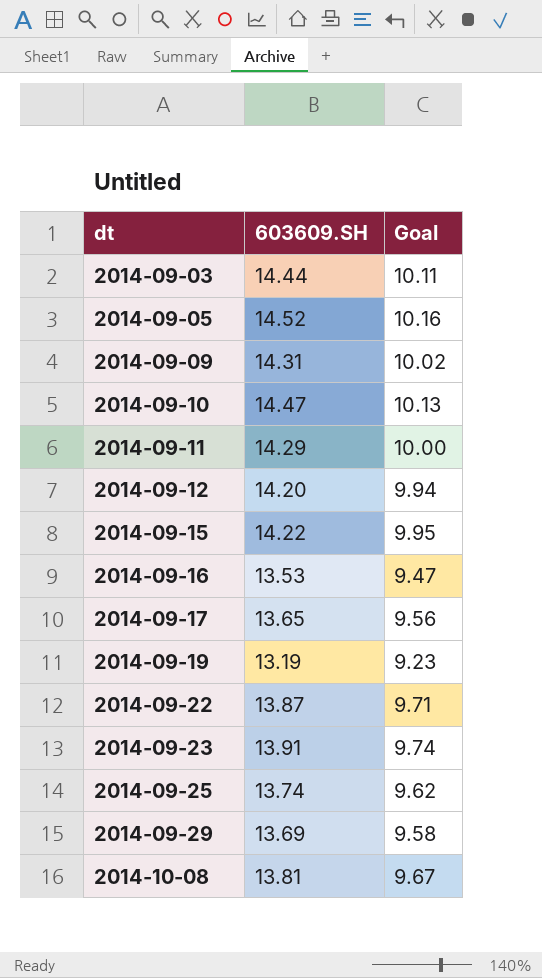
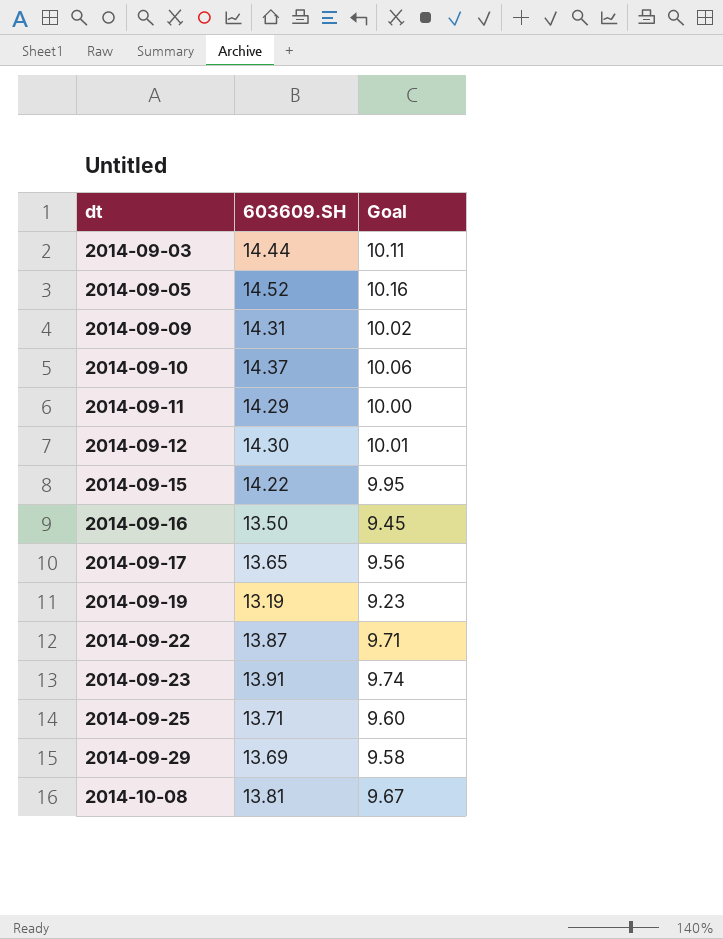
2014-09-10 | 603609.SH: 14.47 -> 14.37
2014-09-10 | Goal: 10.13 -> 10.06
2014-09-12 | 603609.SH: 14.20 -> 14.30
2014-09-12 | Goal: 9.94 -> 10.01
2014-09-16 | 603609.SH: 13.53 -> 13.50
2014-09-16 | Goal: 9.47 -> 9.45
2014-09-25 | 603609.SH: 13.74 -> 13.71
2014-09-25 | Goal: 9.62 -> 9.60

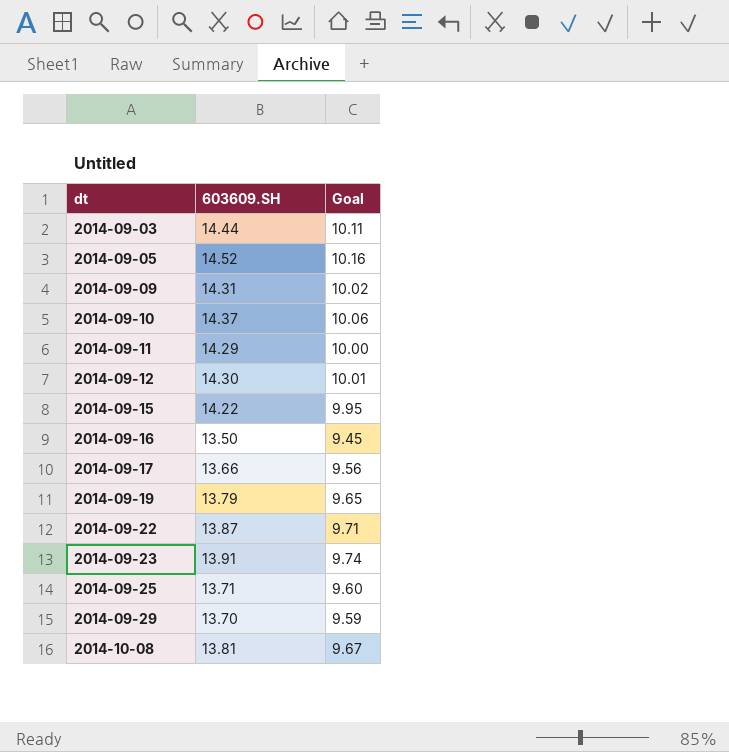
2014-09-17 | 603609.SH: 13.65 -> 13.66
2014-09-19 | 603609.SH: 13.19 -> 13.79
2014-09-19 | Goal: 9.23 -> 9.65
2014-09-29 | 603609.SH: 13.69 -> 13.70
2014-09-29 | Goal: 9.58 -> 9.59

